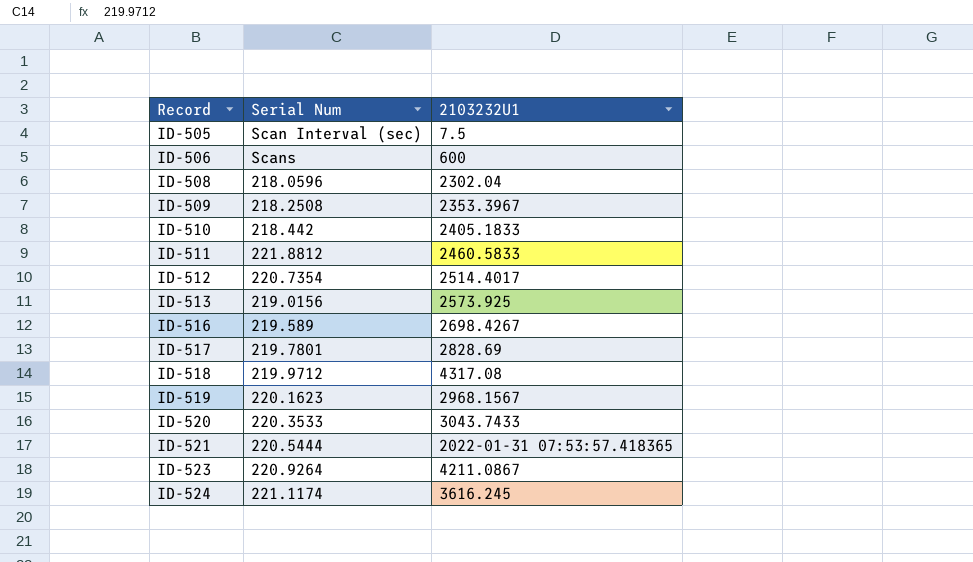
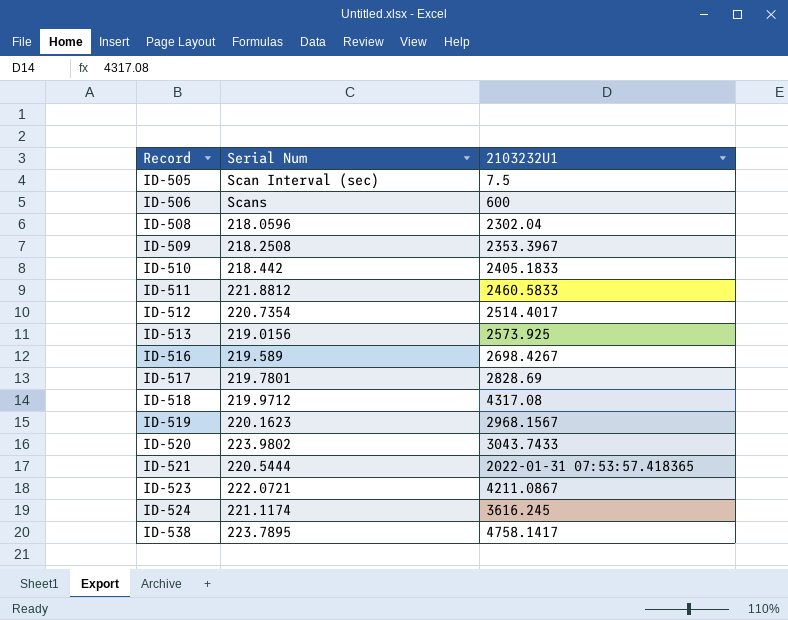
ID-520 | Serial Num: 220.3533 -> 223.9802
ID-523 | Serial Num: 220.9264 -> 222.0721
row ID-538: none -> 223.7895 | 4758.1417

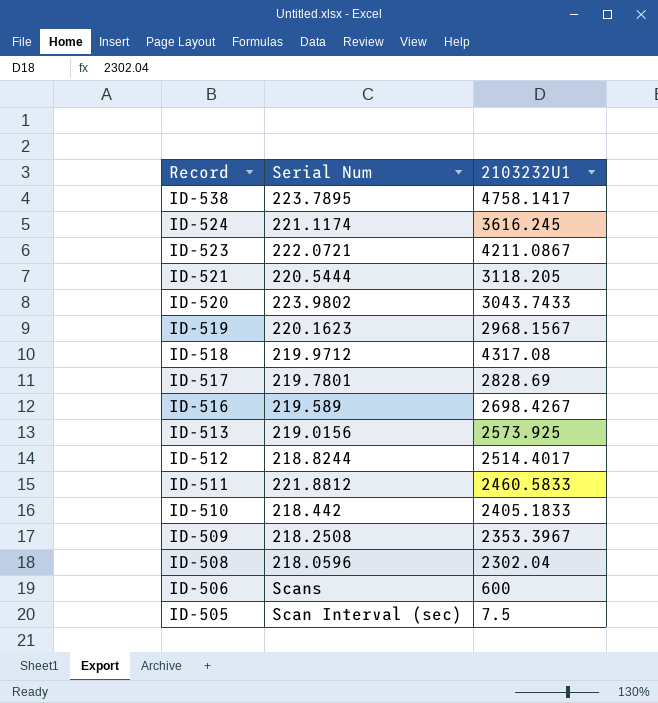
row order: Record ascending -> Record descending
ID-521 | 2103232U1: 2022-01-31 07:53:57.418365 -> 3118.205
ID-512 | Serial Num: 220.7354 -> 218.8244

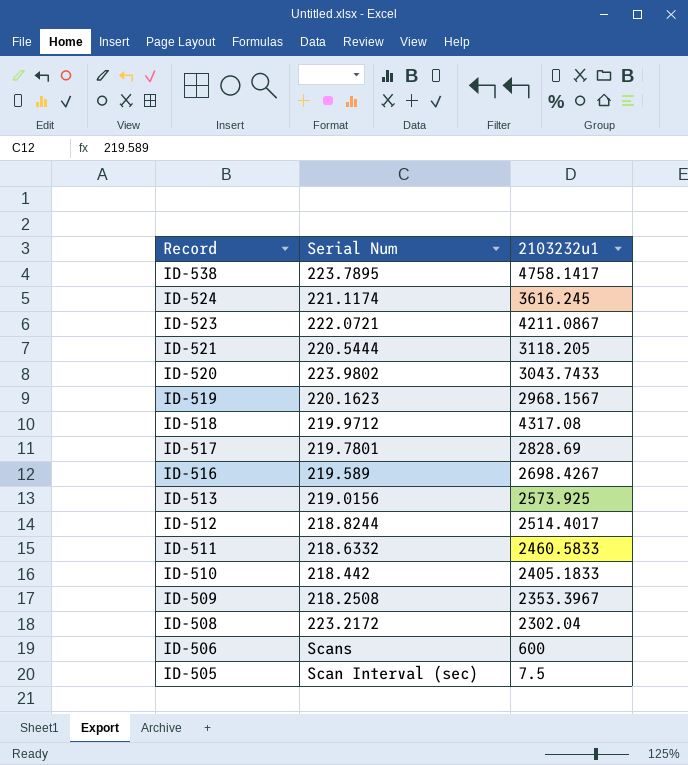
column name: 2103232U1 -> 2103232u1
ID-511 | Serial Num: 221.8812 -> 218.6332
ID-508 | Serial Num: 218.0596 -> 223.2172

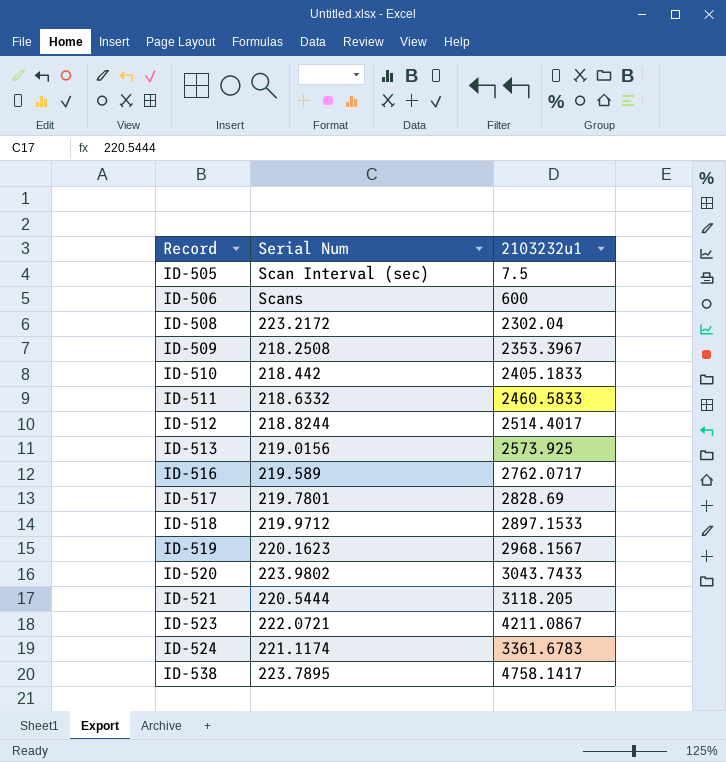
row order: Record descending -> Record ascending
ID-516 | 2103232u1: 2698.4267 -> 2762.0717
ID-518 | 2103232u1: 4317.08 -> 2897.1533
ID-524 | 2103232u1: 3616.245 -> 3361.6783

